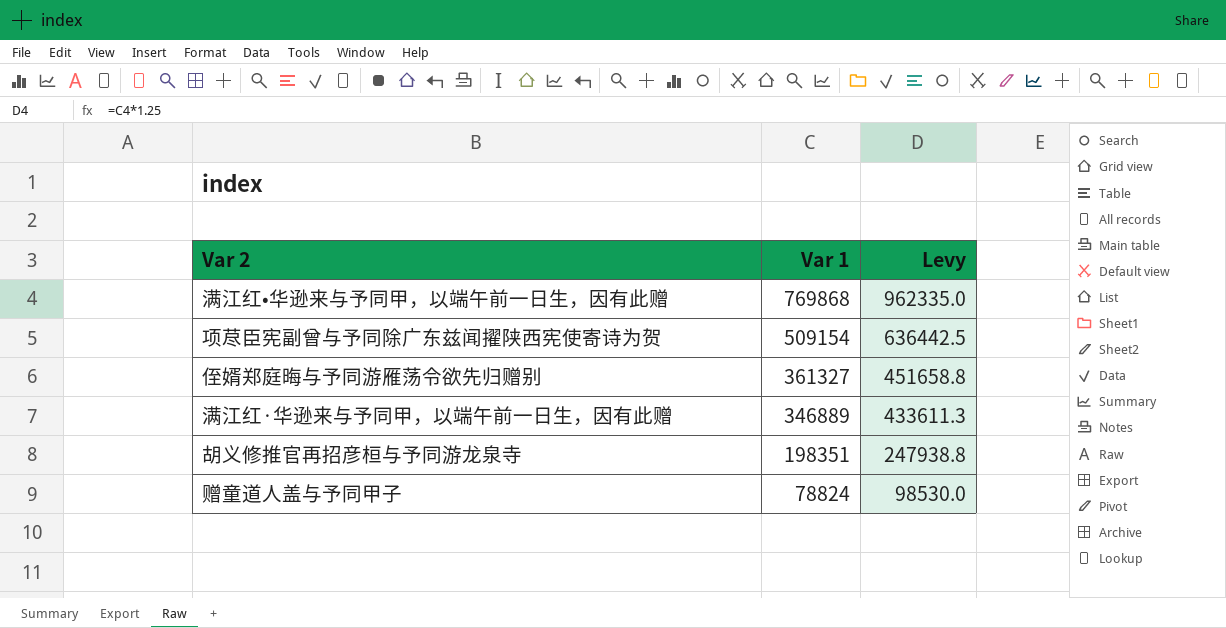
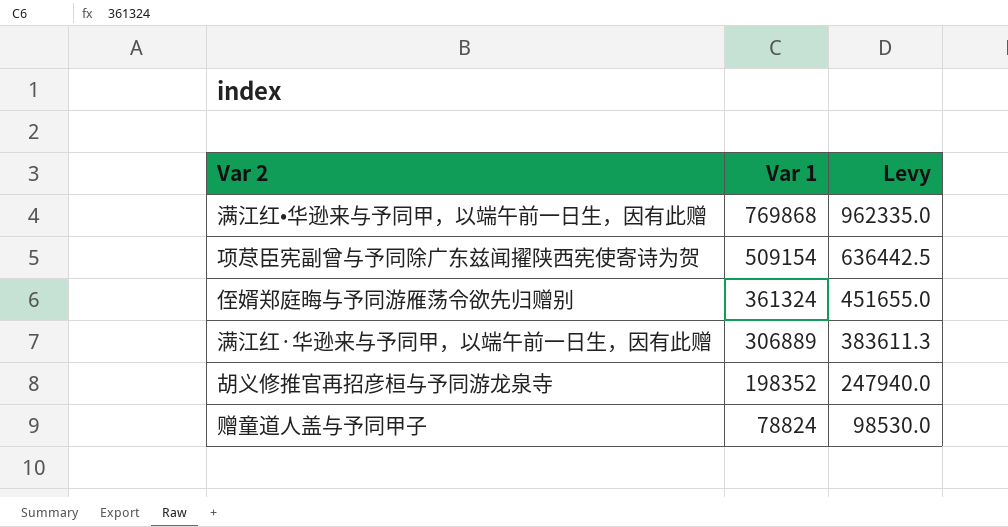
侄婿郑庭晦与予同游雁荡令欲先归赠别 | Var 1: 361327 -> 361324
侄婿郑庭晦与予同游雁荡令欲先归赠别 | Levy: 451658.8 -> 451655.0
满江红·华逊来与予同甲，以端午前一日生，因有此赠 | Var 1: 346889 -> 306889
满江红·华逊来与予同甲，以端午前一日生，因有此赠 | Levy: 433611.3 -> 383611.3
胡义修推官再招彦桓与予同游龙泉寺 | Var 1: 198351 -> 198352
胡义修推官再招彦桓与予同游龙泉寺 | Levy: 247938.8 -> 247940.0

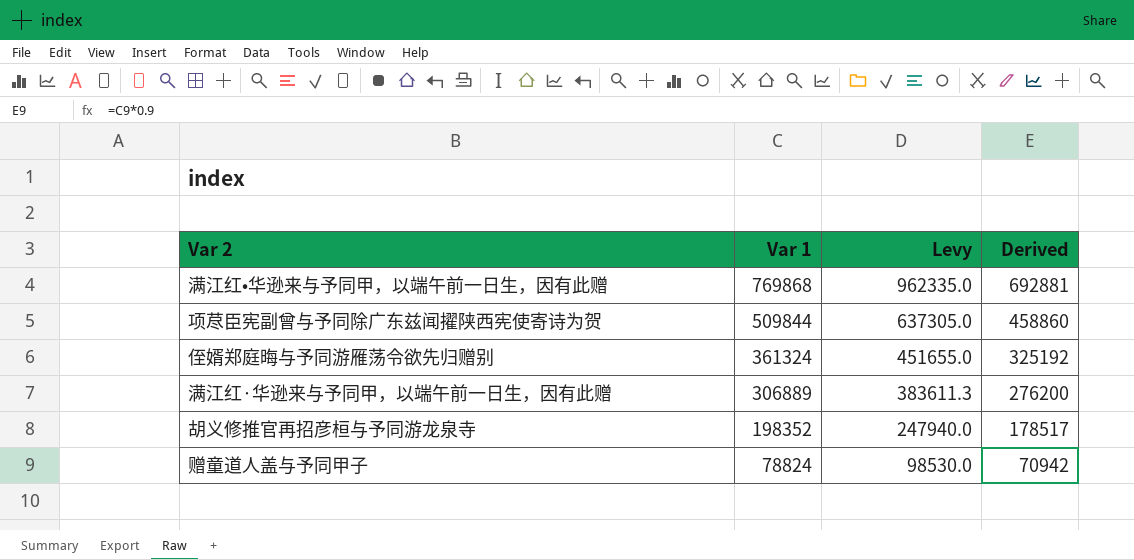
column Derived | formula: none -> [Var 1] * 0.9
项荩臣宪副曾与予同除广东兹闻擢陕西宪使寄诗为贺 | Var 1: 509154 -> 509844
项荩臣宪副曾与予同除广东兹闻擢陕西宪使寄诗为贺 | Levy: 636442.5 -> 637305.0

